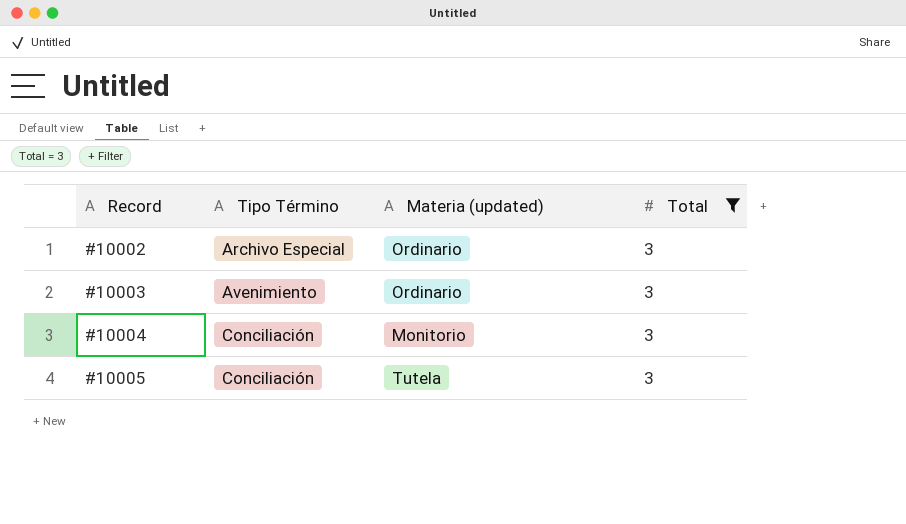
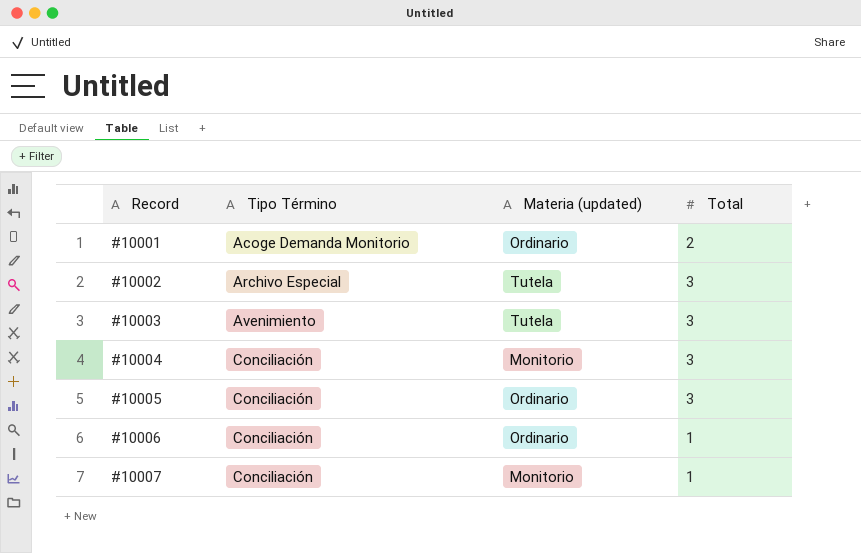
filter: Total = 3 -> none
#10002 | Materia (updated): Ordinario -> Tutela
#10003 | Materia (updated): Ordinario -> Tutela
#10005 | Materia (updated): Tutela -> Ordinario

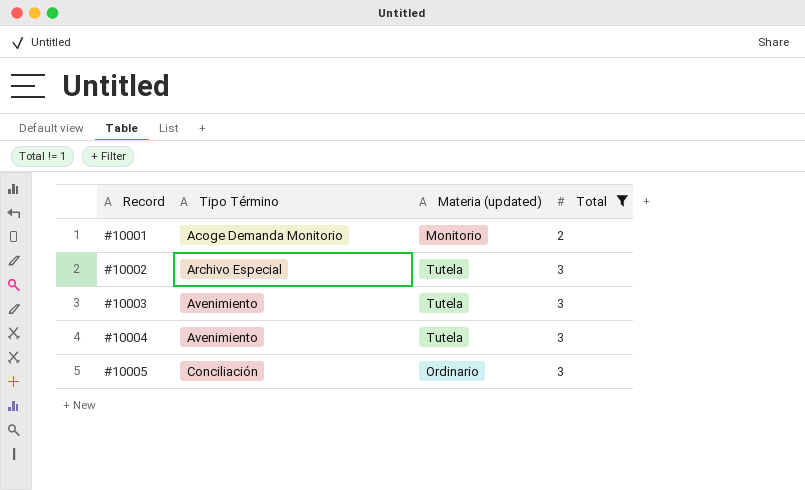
filter: none -> Total != 1
#10001 | Materia (updated): Ordinario -> Monitorio
#10004 | Tipo Término: Conciliación -> Avenimiento
#10004 | Materia (updated): Monitorio -> Tutela

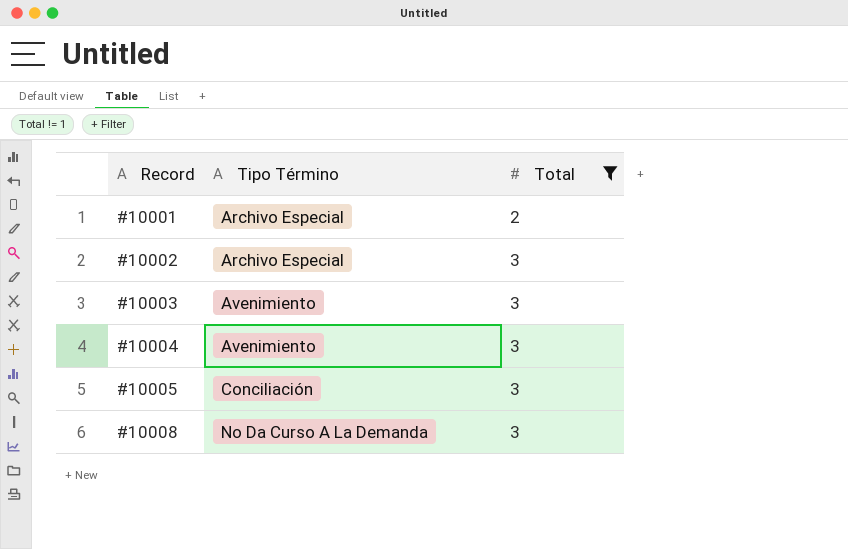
column Materia (updated) | position: 3 -> none
#10001 | Tipo Término: Acoge Demanda Monitorio -> Archivo Especial
row #10008: none -> No Da Curso A La Demanda | 3

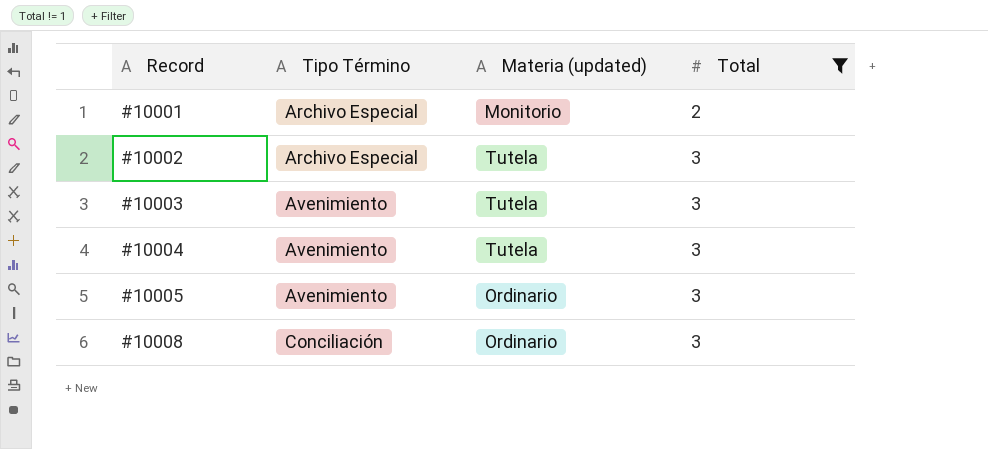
column Materia (updated) | position: none -> 3
#10005 | Tipo Término: Conciliación -> Avenimiento
#10008 | Tipo Término: No Da Curso A La Demanda -> Conciliación

